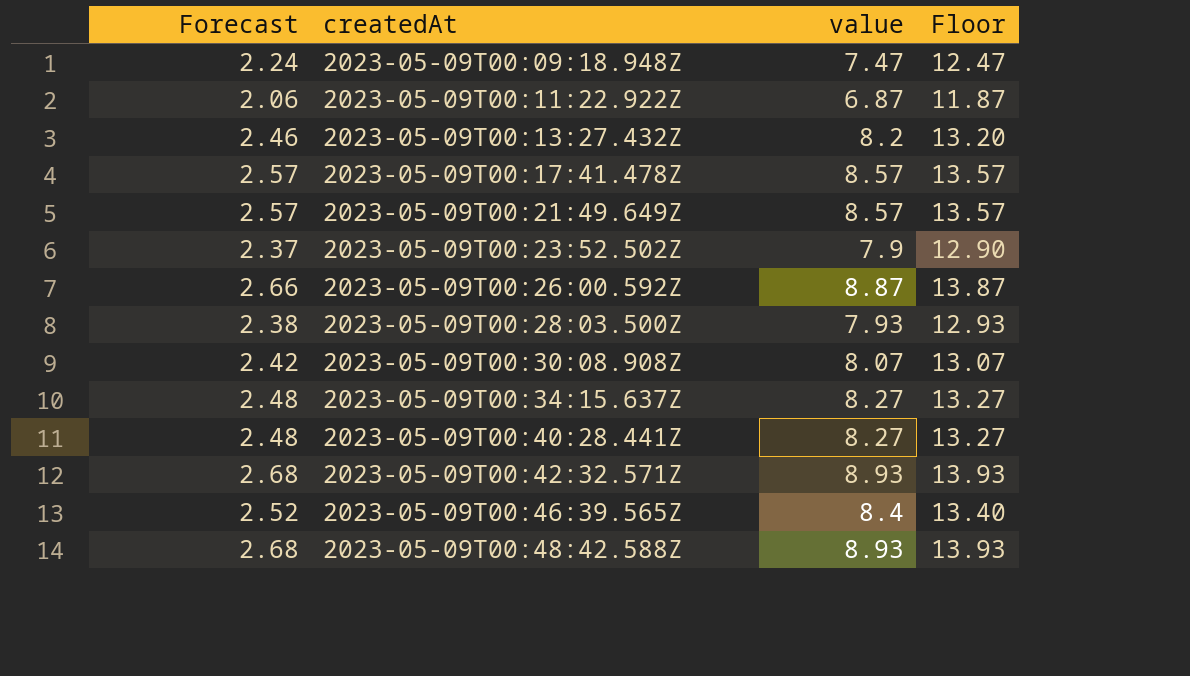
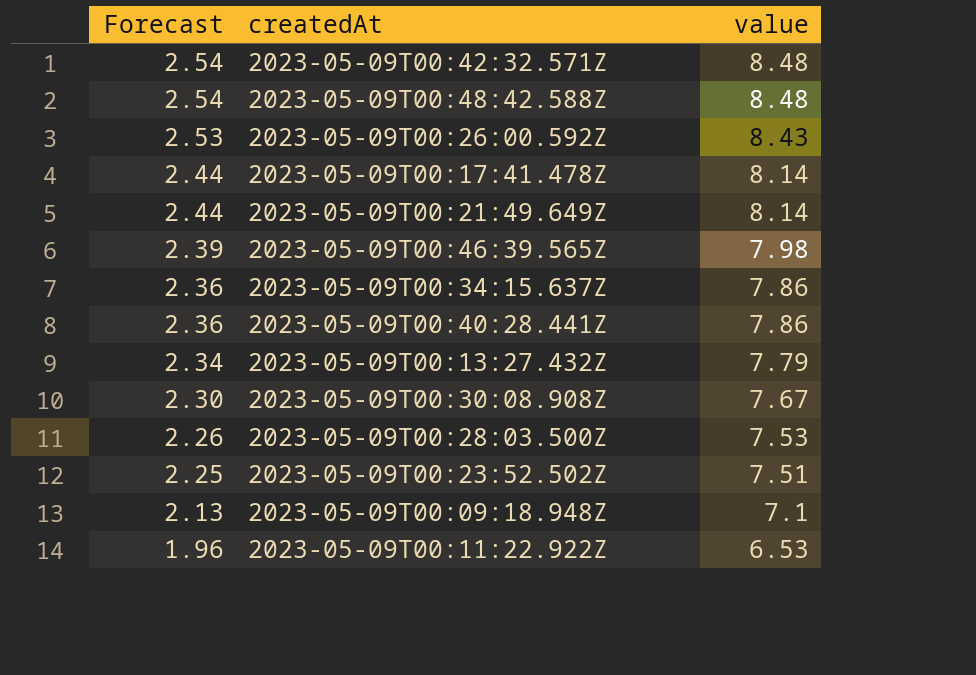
row order: createdAt ascending -> Forecast descending
column Floor | formula: [value] + 5 -> none
2023-05-09T00:42:32.571Z | Forecast: 2.68 -> 2.54
2023-05-09T00:42:32.571Z | value: 8.93 -> 8.48
2023-05-09T00:48:42.588Z | Forecast: 2.68 -> 2.54
2023-05-09T00:48:42.588Z | value: 8.93 -> 8.48
2023-05-09T00:26:00.592Z | Forecast: 2.66 -> 2.53
2023-05-09T00:26:00.592Z | value: 8.87 -> 8.43
2023-05-09T00:17:41.478Z | Forecast: 2.57 -> 2.44
2023-05-09T00:17:41.478Z | value: 8.57 -> 8.14
2023-05-09T00:21:49.649Z | Forecast: 2.57 -> 2.44
2023-05-09T00:21:49.649Z | value: 8.57 -> 8.14
2023-05-09T00:46:39.565Z | Forecast: 2.52 -> 2.39
2023-05-09T00:46:39.565Z | value: 8.4 -> 7.98
2023-05-09T00:34:15.637Z | Forecast: 2.48 -> 2.36
2023-05-09T00:34:15.637Z | value: 8.27 -> 7.86
2023-05-09T00:40:28.441Z | Forecast: 2.48 -> 2.36
2023-05-09T00:40:28.441Z | value: 8.27 -> 7.86
2023-05-09T00:13:27.432Z | Forecast: 2.46 -> 2.34
2023-05-09T00:13:27.432Z | value: 8.2 -> 7.79
2023-05-09T00:30:08.908Z | Forecast: 2.42 -> 2.30
2023-05-09T00:30:08.908Z | value: 8.07 -> 7.67
2023-05-09T00:28:03.500Z | Forecast: 2.38 -> 2.26
2023-05-09T00:28:03.500Z | value: 7.93 -> 7.53
2023-05-09T00:23:52.502Z | Forecast: 2.37 -> 2.25
2023-05-09T00:23:52.502Z | value: 7.9 -> 7.51
2023-05-09T00:09:18.948Z | Forecast: 2.24 -> 2.13
2023-05-09T00:09:18.948Z | value: 7.47 -> 7.1
2023-05-09T00:11:22.922Z | Forecast: 2.06 -> 1.96
2023-05-09T00:11:22.922Z | value: 6.87 -> 6.53

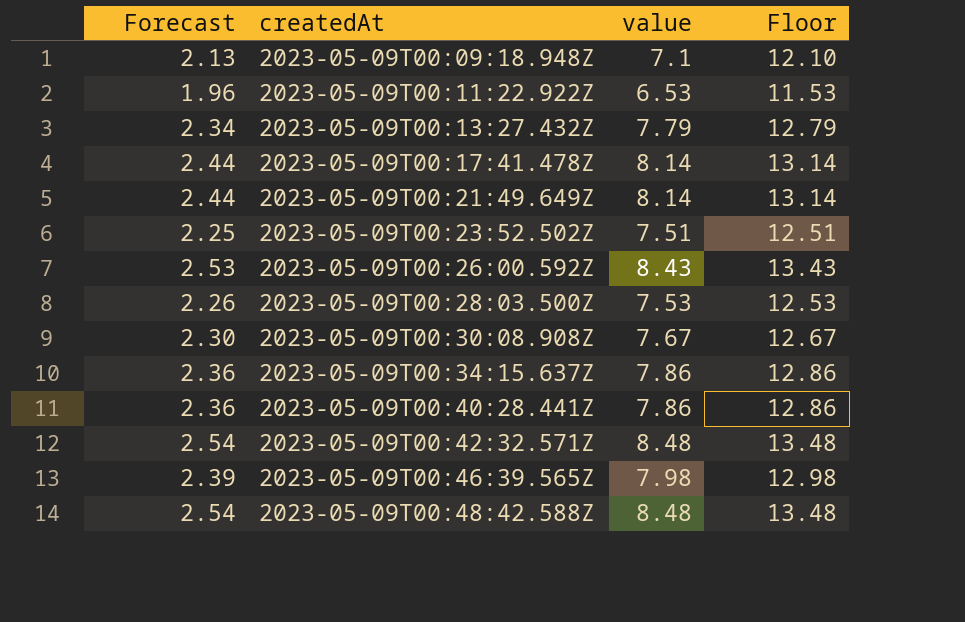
row order: Forecast descending -> createdAt ascending
column Floor | formula: none -> [value] + 5

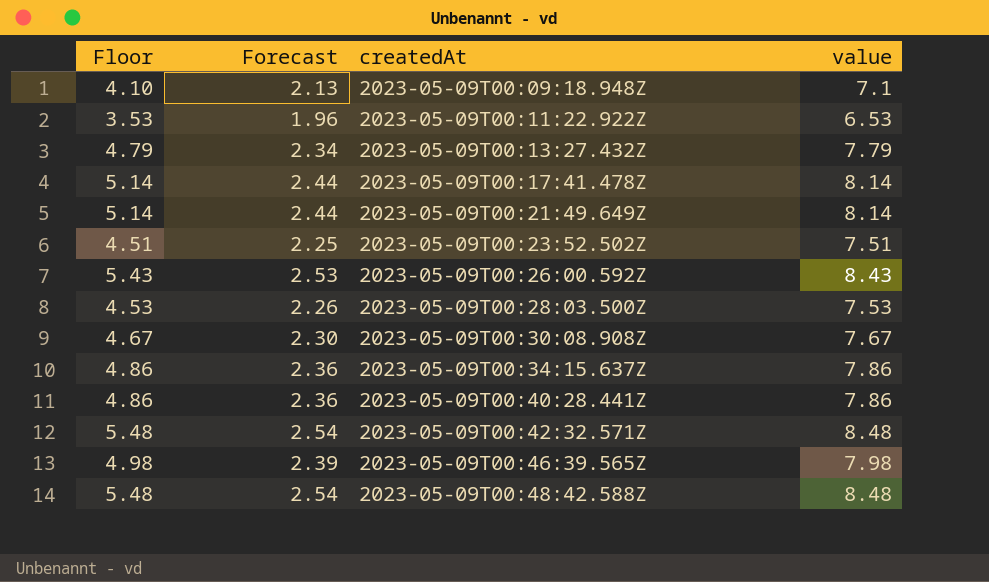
column Floor | formula: [value] + 5 -> [value] - 3
column Floor | position: 4 -> 1

